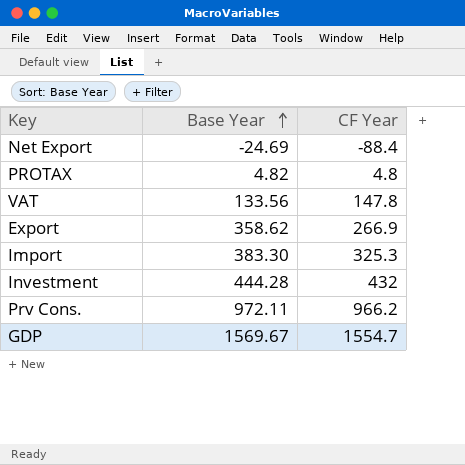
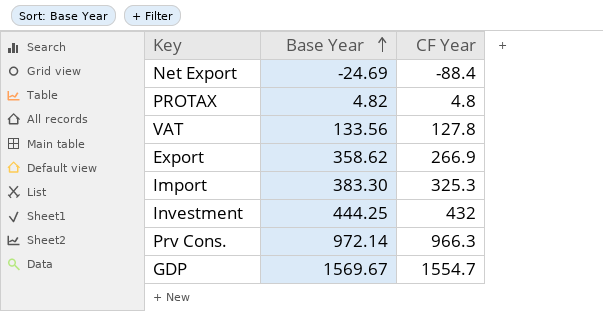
VAT | CF Year: 147.8 -> 127.8
Investment | Base Year: 444.28 -> 444.25
Prv Cons. | Base Year: 972.11 -> 972.14
Prv Cons. | CF Year: 966.2 -> 966.3

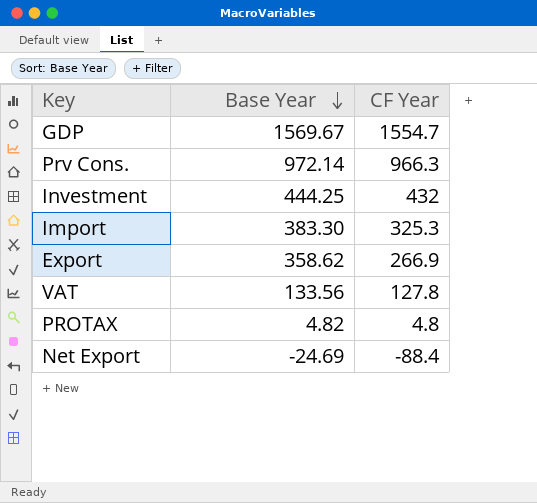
row order: Base Year ascending -> Base Year descending

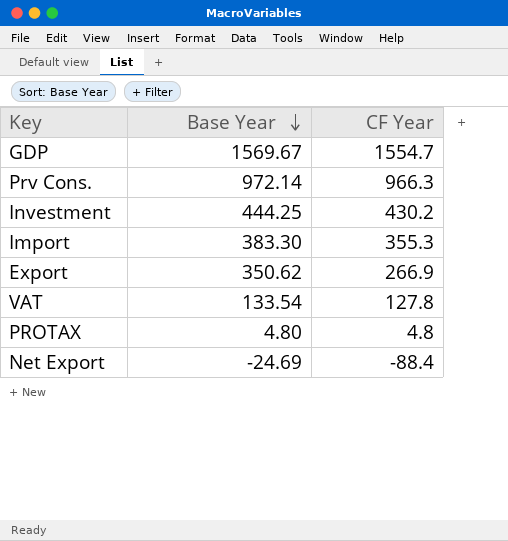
Investment | CF Year: 432 -> 430.2
Import | CF Year: 325.3 -> 355.3
Export | Base Year: 358.62 -> 350.62
VAT | Base Year: 133.56 -> 133.54
PROTAX | Base Year: 4.82 -> 4.80

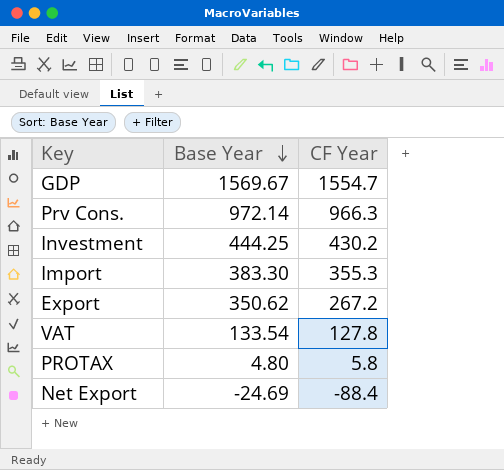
Export | CF Year: 266.9 -> 267.2
PROTAX | CF Year: 4.8 -> 5.8

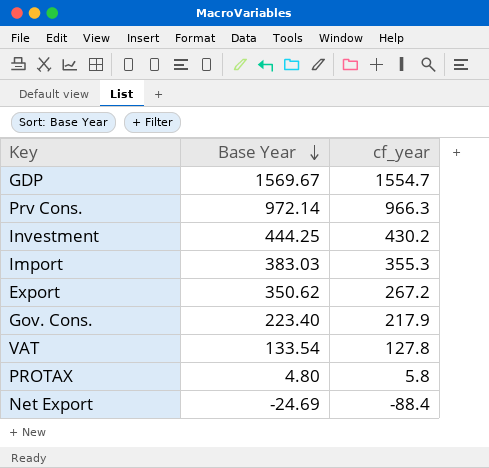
column name: CF Year -> cf_year
Import | Base Year: 383.30 -> 383.03
row Gov. Cons.: none -> 223.40 | 217.9

